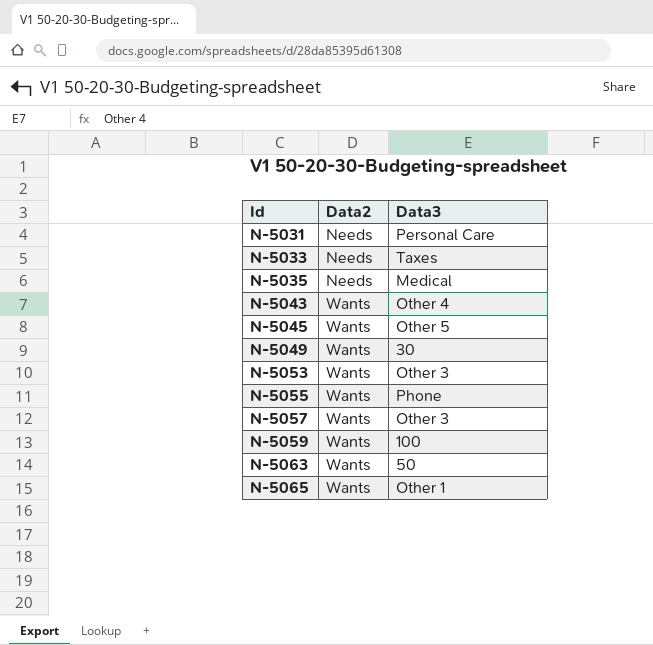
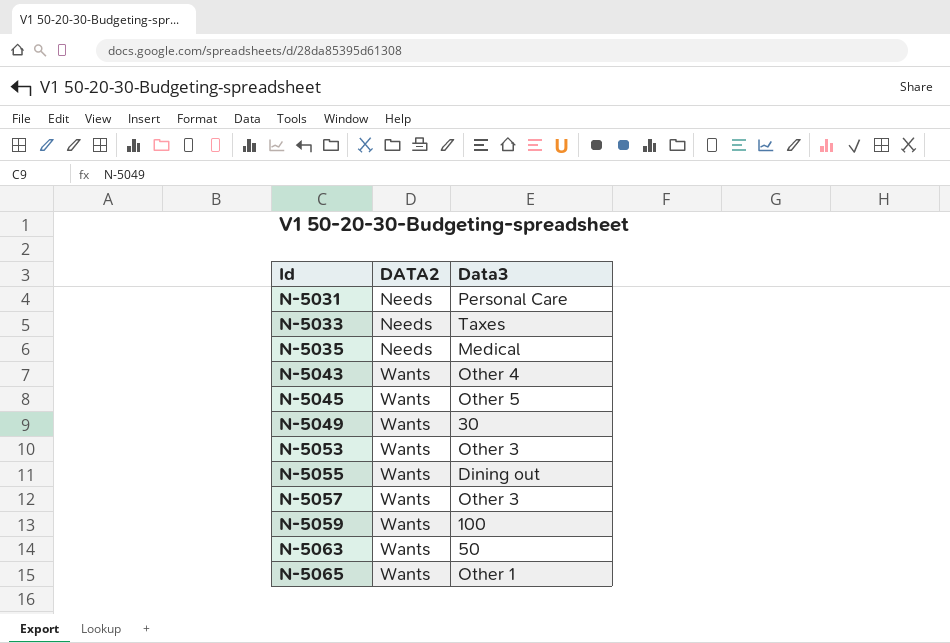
column name: Data2 -> DATA2
N-5055 | Data3: Phone -> Dining out

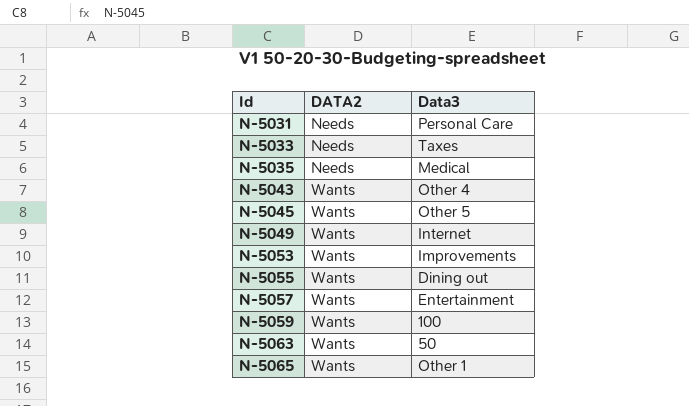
N-5049 | Data3: 30 -> Internet
N-5053 | Data3: Other 3 -> Improvements
N-5057 | Data3: Other 3 -> Entertainment

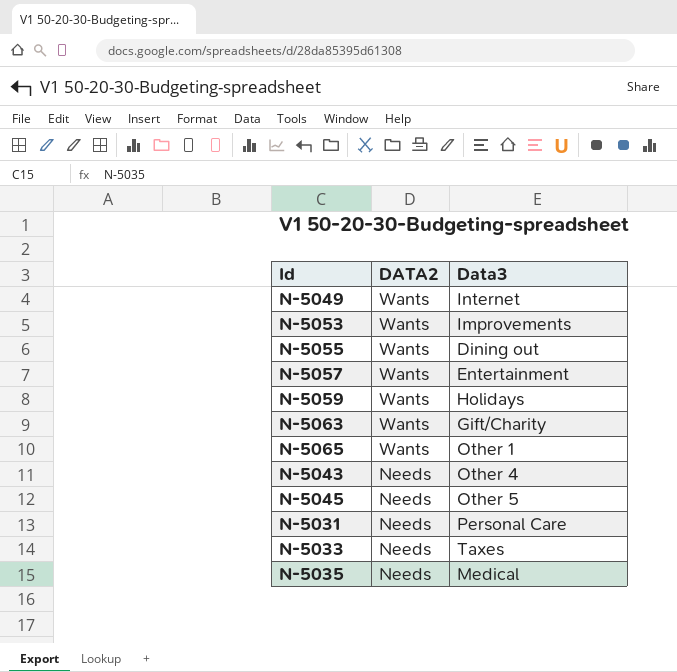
row order: Id ascending -> DATA2 descending
N-5059 | Data3: 100 -> Holidays
N-5063 | Data3: 50 -> Gift/Charity
N-5043 | DATA2: Wants -> Needs
N-5045 | DATA2: Wants -> Needs

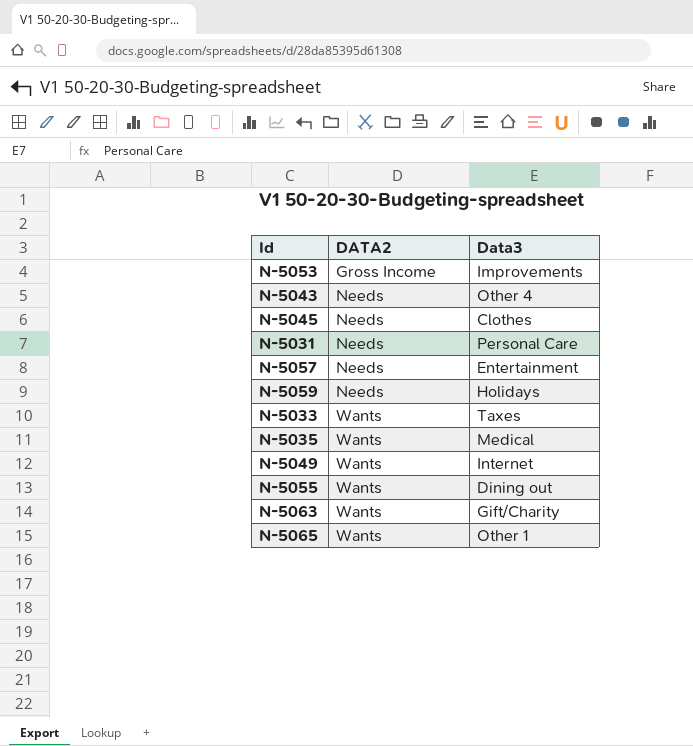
row order: DATA2 descending -> DATA2 ascending
N-5053 | DATA2: Wants -> Gross Income
N-5045 | Data3: Other 5 -> Clothes
N-5057 | DATA2: Wants -> Needs
N-5059 | DATA2: Wants -> Needs
N-5033 | DATA2: Needs -> Wants
N-5035 | DATA2: Needs -> Wants

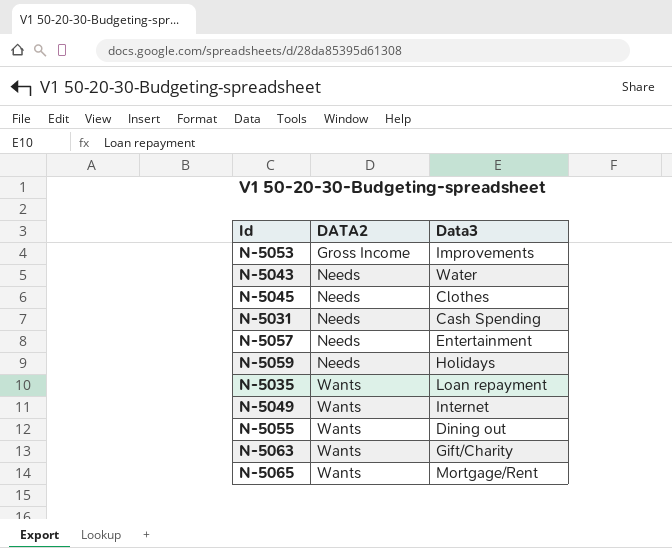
row N-5033: Wants | Taxes -> none
N-5043 | Data3: Other 4 -> Water
N-5031 | Data3: Personal Care -> Cash Spending
N-5035 | Data3: Medical -> Loan repayment
N-5065 | Data3: Other 1 -> Mortgage/Rent

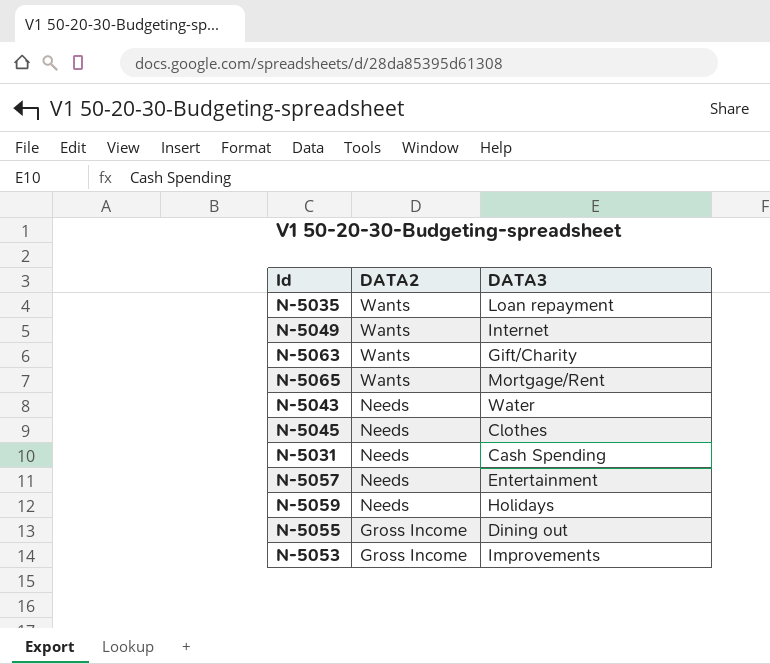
row order: DATA2 ascending -> DATA2 descending
column name: Data3 -> DATA3
N-5055 | DATA2: Wants -> Gross Income

